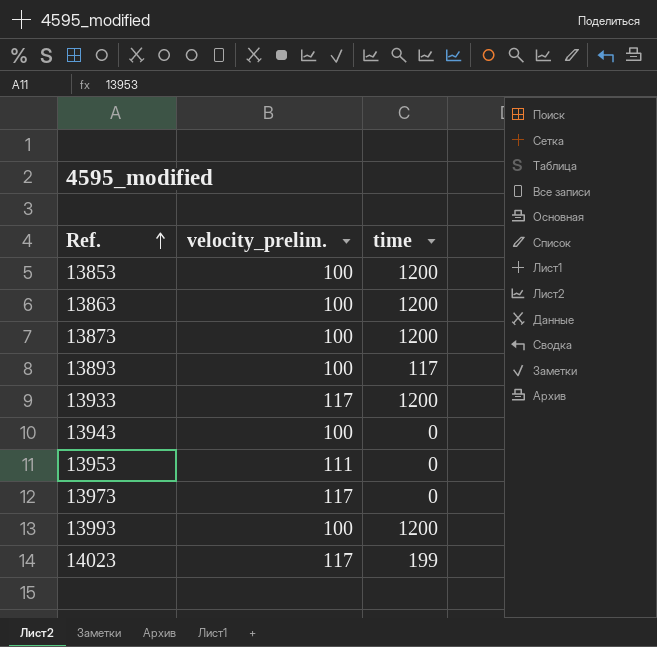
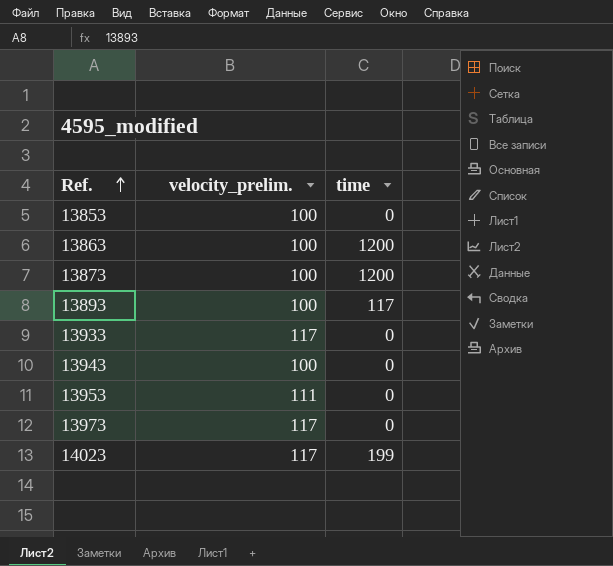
row 13993: 100 | 1200 -> none
13853 | time: 1200 -> 0
13933 | time: 1200 -> 0

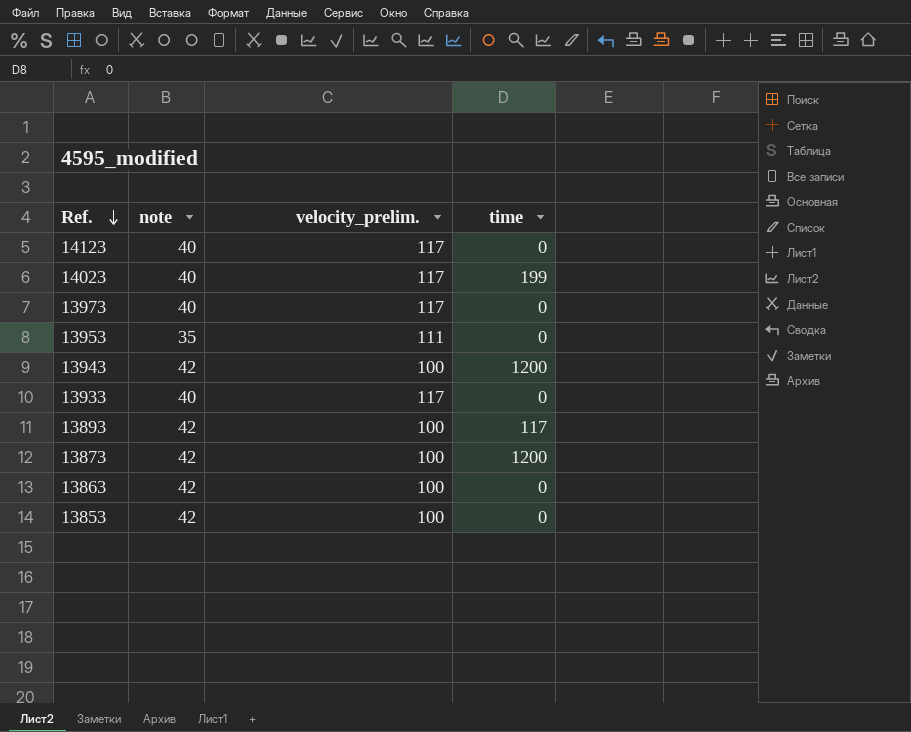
row order: Ref. ascending -> Ref. descending
column note | position: none -> 2
row 14123: none -> 40 | 117 | 0
13943 | time: 0 -> 1200
13863 | time: 1200 -> 0

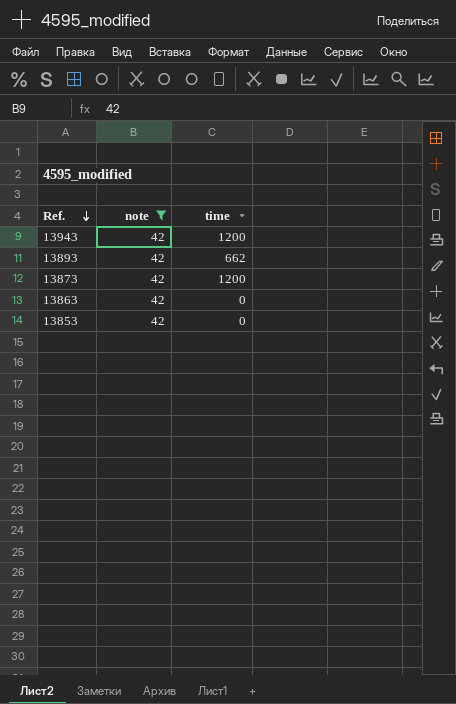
filter: none -> note = 42
column velocity_prelim. | position: 3 -> none
13893 | time: 117 -> 662

